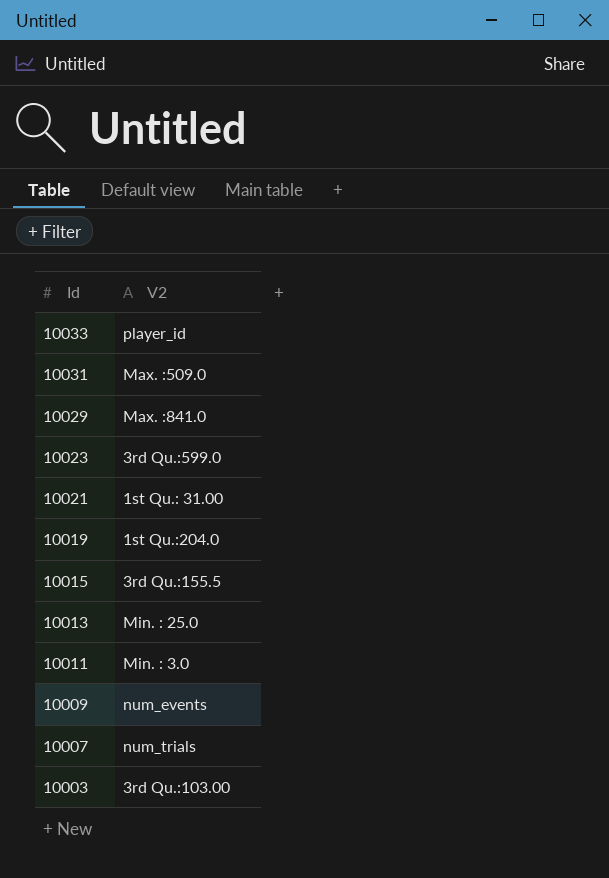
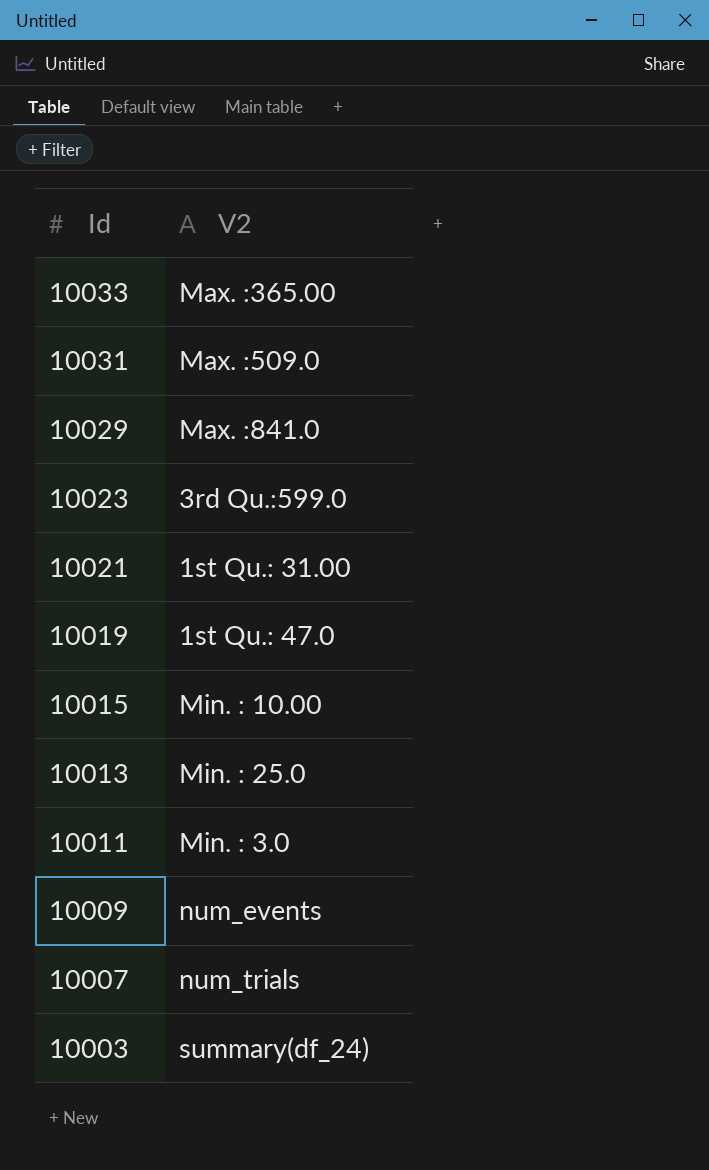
10033 | V2: player_id -> Max. :365.00
10019 | V2: 1st Qu.:204.0 -> 1st Qu.: 47.0
10015 | V2: 3rd Qu.:155.5 -> Min. : 10.00
10003 | V2: 3rd Qu.:103.00 -> summary(df_24)

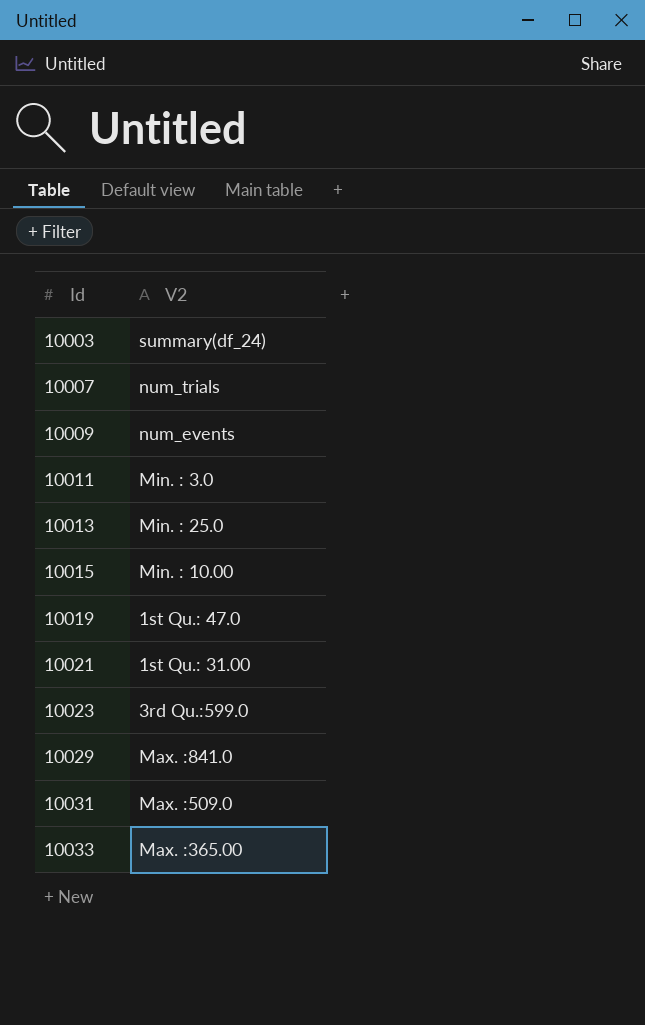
row order: Id descending -> Id ascending

